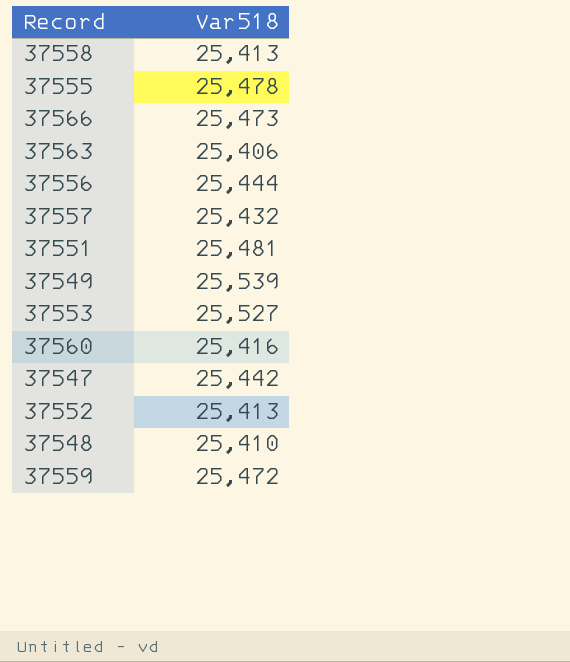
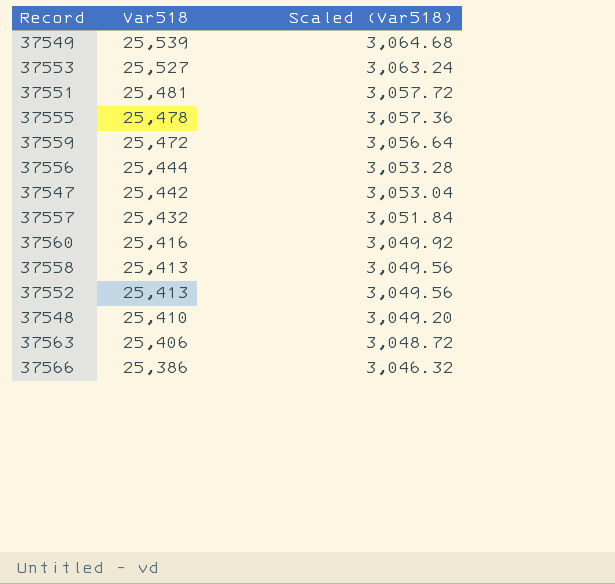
row order: none -> Var518 descending
column Scaled (Var518) | formula: none -> [Var518] * 0.12
37566 | Var518: 25,473 -> 25,386

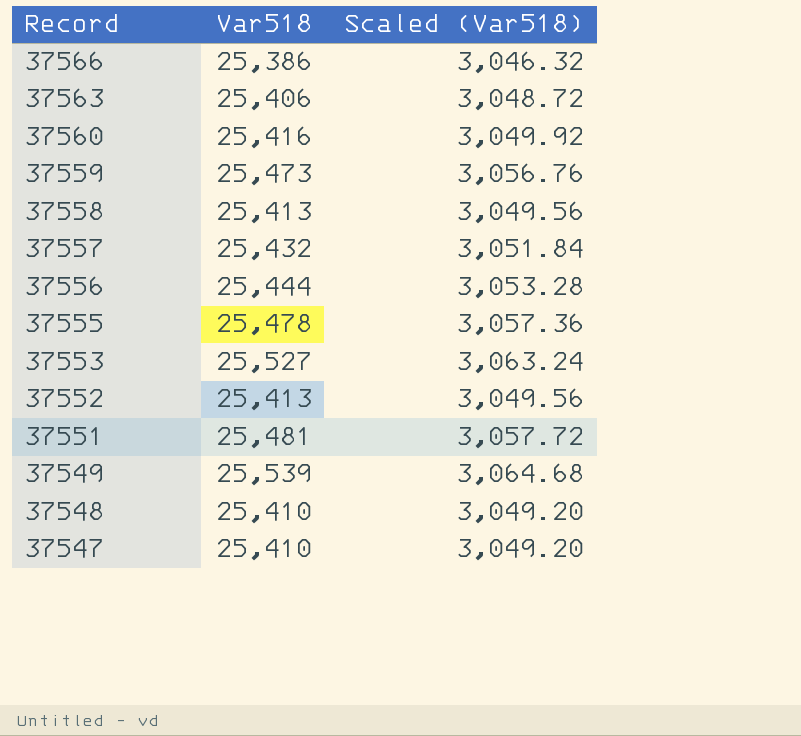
row order: Var518 descending -> Record descending
37559 | Var518: 25,472 -> 25,473
37559 | Scaled (Var518): 3,056.64 -> 3,056.76
37547 | Var518: 25,442 -> 25,410
37547 | Scaled (Var518): 3,053.04 -> 3,049.20

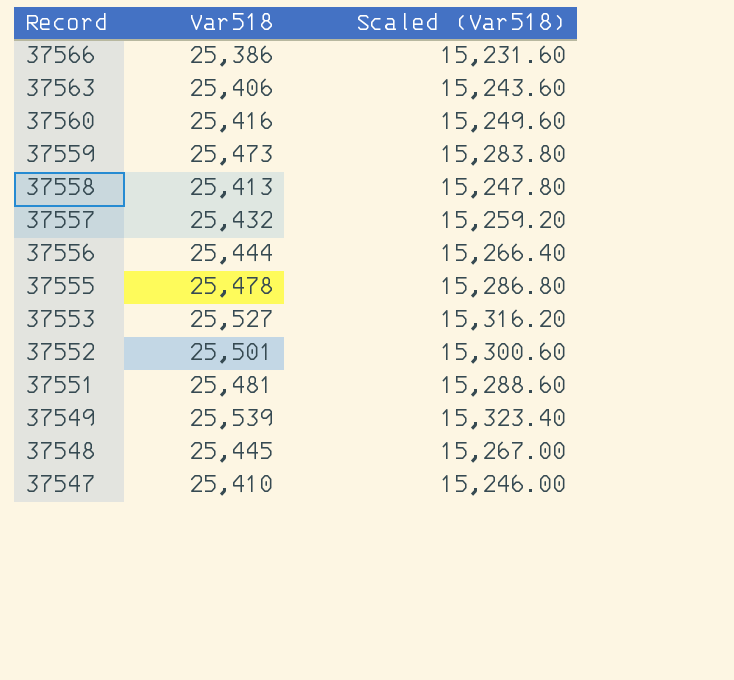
column Scaled (Var518) | formula: [Var518] * 0.12 -> [Var518] * 0.6
37552 | Var518: 25,413 -> 25,501
37548 | Var518: 25,410 -> 25,445

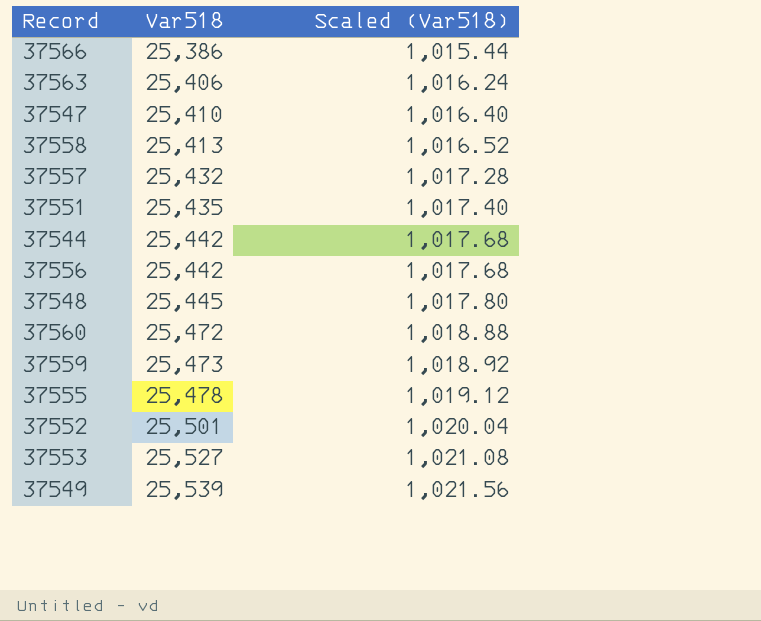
row order: Record descending -> Var518 ascending
column Scaled (Var518) | formula: [Var518] * 0.6 -> [Var518] * 0.04
37551 | Var518: 25,481 -> 25,435
row 37544: none -> 25,442 | 1,017.68
37556 | Var518: 25,444 -> 25,442
37560 | Var518: 25,416 -> 25,472

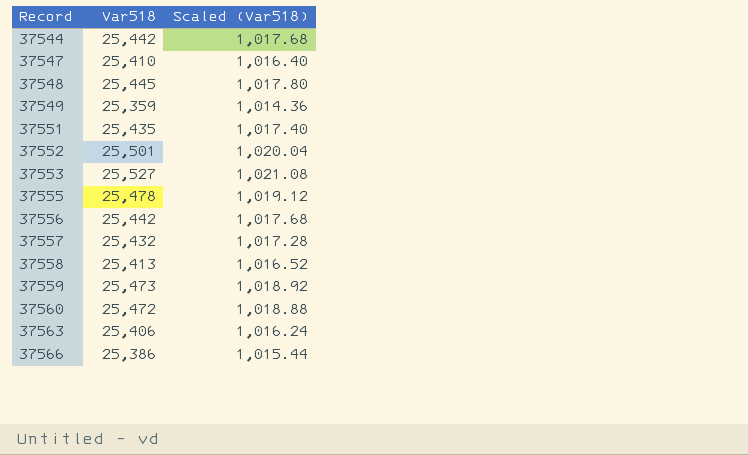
row order: Var518 ascending -> Record ascending
37549 | Var518: 25,539 -> 25,359
37549 | Scaled (Var518): 1,021.56 -> 1,014.36

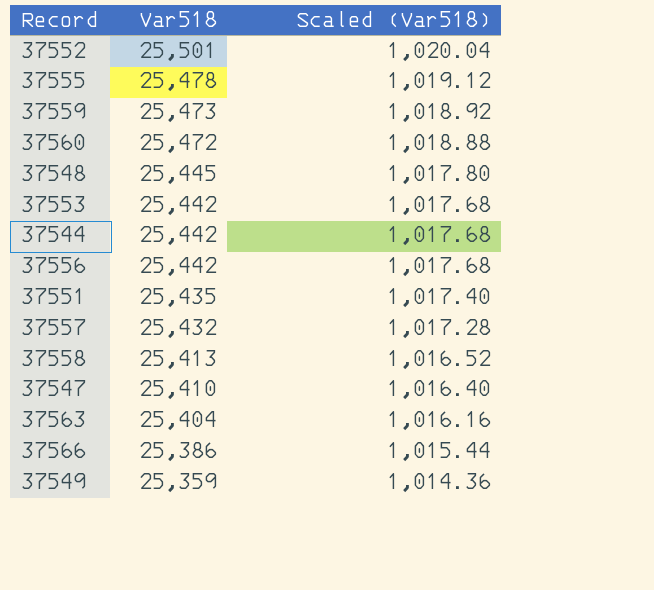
row order: Record ascending -> Var518 descending
37553 | Var518: 25,527 -> 25,442
37553 | Scaled (Var518): 1,021.08 -> 1,017.68
37563 | Var518: 25,406 -> 25,404
37563 | Scaled (Var518): 1,016.24 -> 1,016.16

